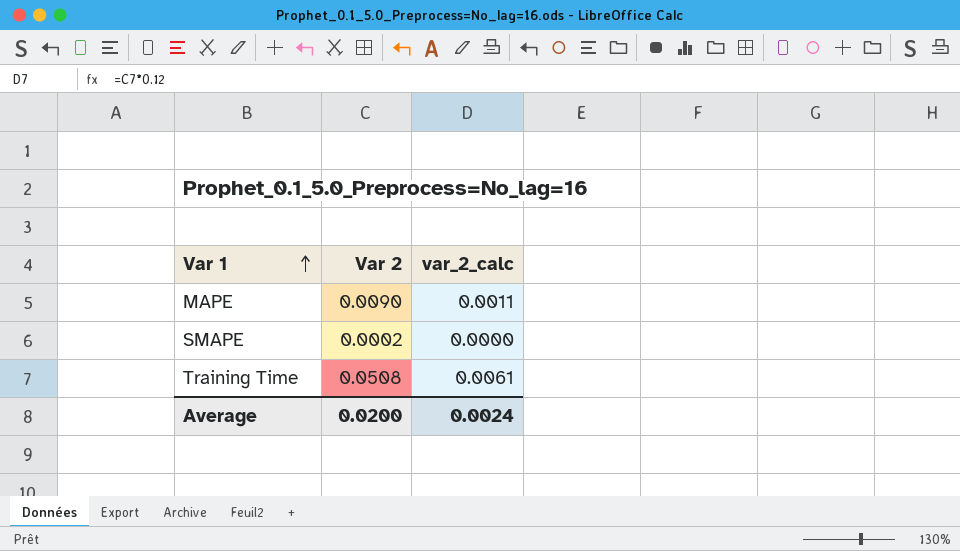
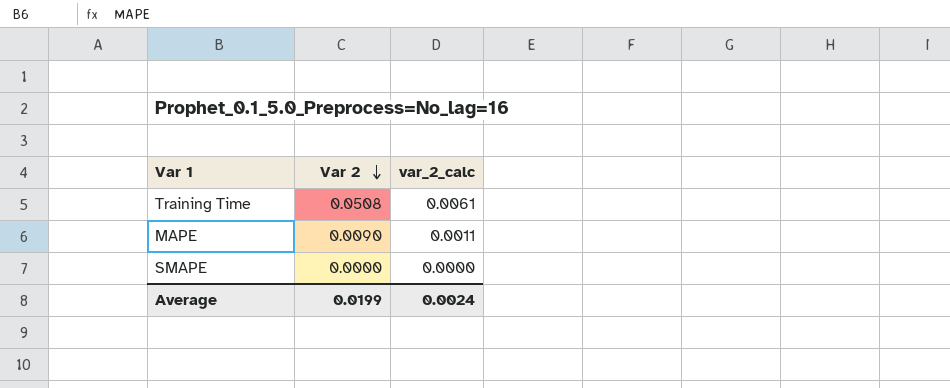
row order: Var 1 ascending -> Var 2 descending
SMAPE | Var 2: 0.0002 -> 0.0000
Average | Var 2: 0.0200 -> 0.0199

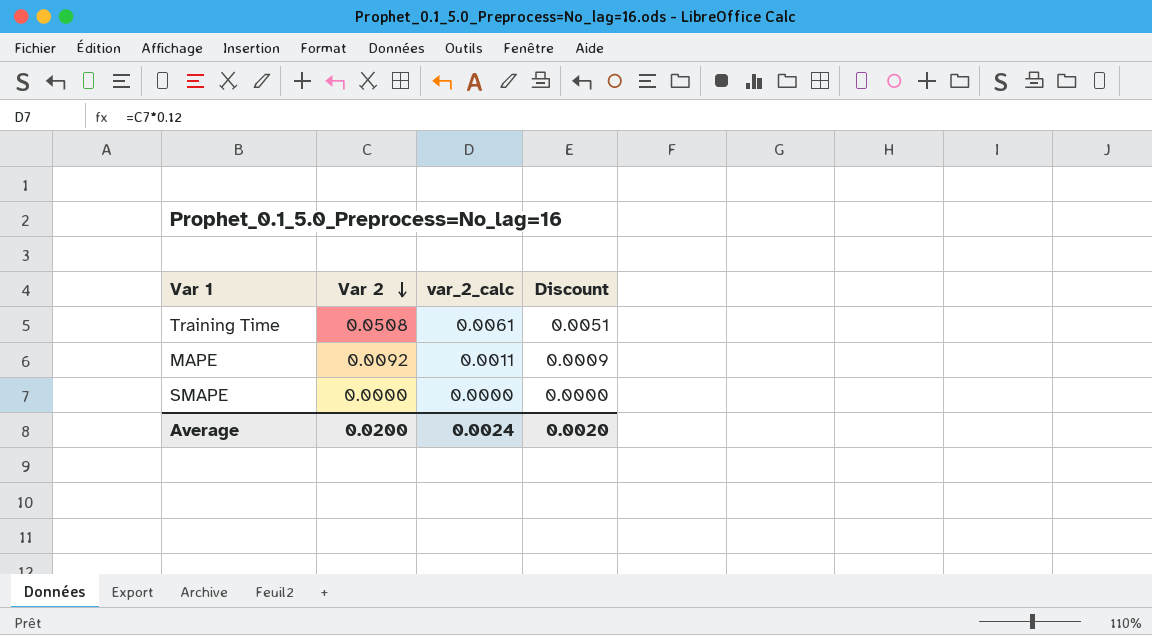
column Discount | formula: none -> [Var 2] * 0.1
MAPE | Var 2: 0.0090 -> 0.0092
Average | Var 2: 0.0199 -> 0.0200

